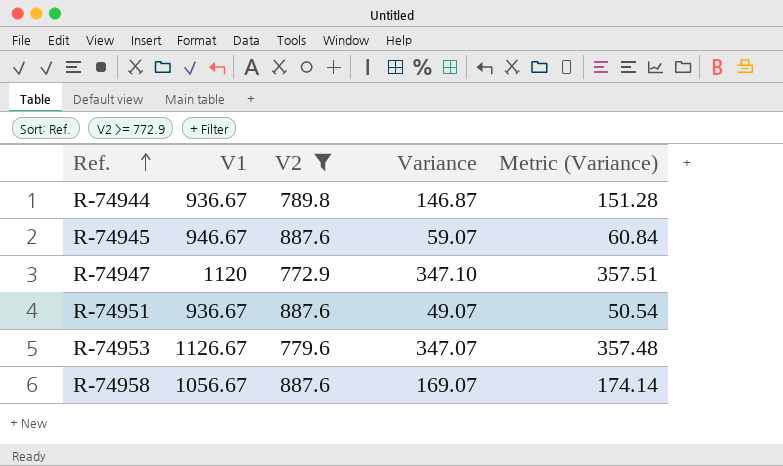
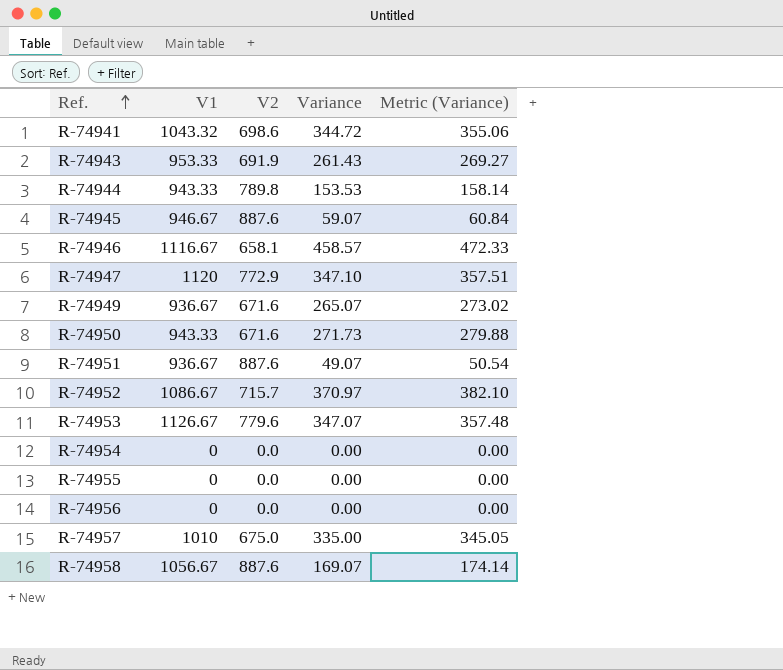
filter: V2 >= 772.9 -> none
R-74944 | V1: 936.67 -> 943.33
R-74944 | Variance: 146.87 -> 153.53
R-74944 | Metric (Variance): 151.28 -> 158.14

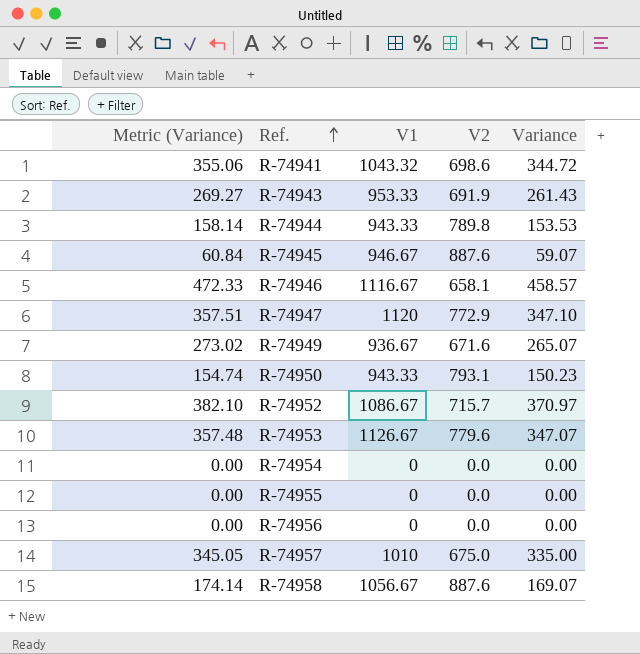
column Metric (Variance) | position: 5 -> 1
row R-74951: 936.67 | 887.6 | 49.07 | 50.54 -> none
R-74950 | Metric (Variance): 279.88 -> 154.74
R-74950 | V2: 671.6 -> 793.1
R-74950 | Variance: 271.73 -> 150.23

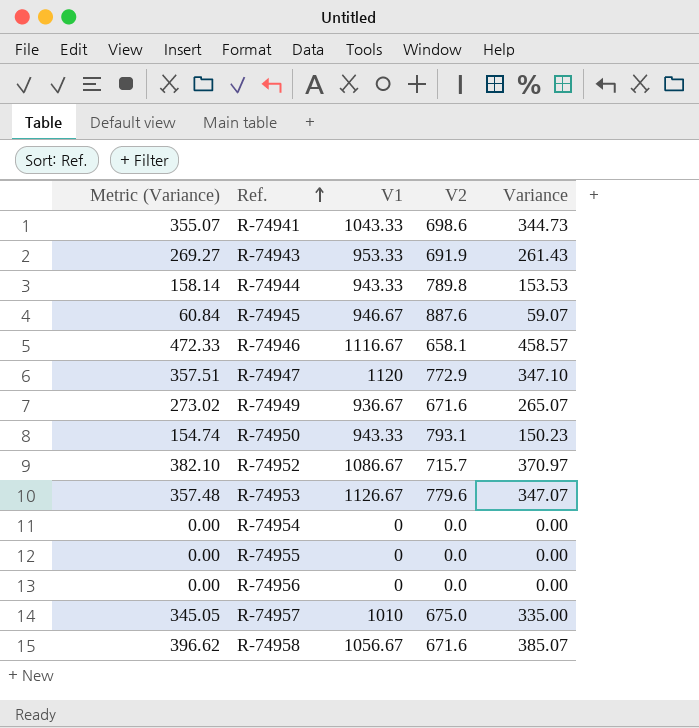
R-74941 | Metric (Variance): 355.06 -> 355.07
R-74941 | V1: 1043.32 -> 1043.33
R-74941 | Variance: 344.72 -> 344.73
R-74958 | Metric (Variance): 174.14 -> 396.62
R-74958 | V2: 887.6 -> 671.6
R-74958 | Variance: 169.07 -> 385.07

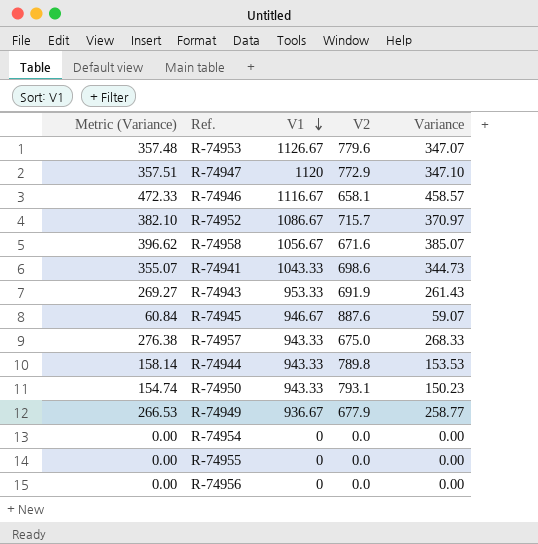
row order: Ref. ascending -> V1 descending
R-74957 | Metric (Variance): 345.05 -> 276.38
R-74957 | V1: 1010 -> 943.33
R-74957 | Variance: 335.00 -> 268.33
R-74949 | Metric (Variance): 273.02 -> 266.53
R-74949 | V2: 671.6 -> 677.9
R-74949 | Variance: 265.07 -> 258.77

